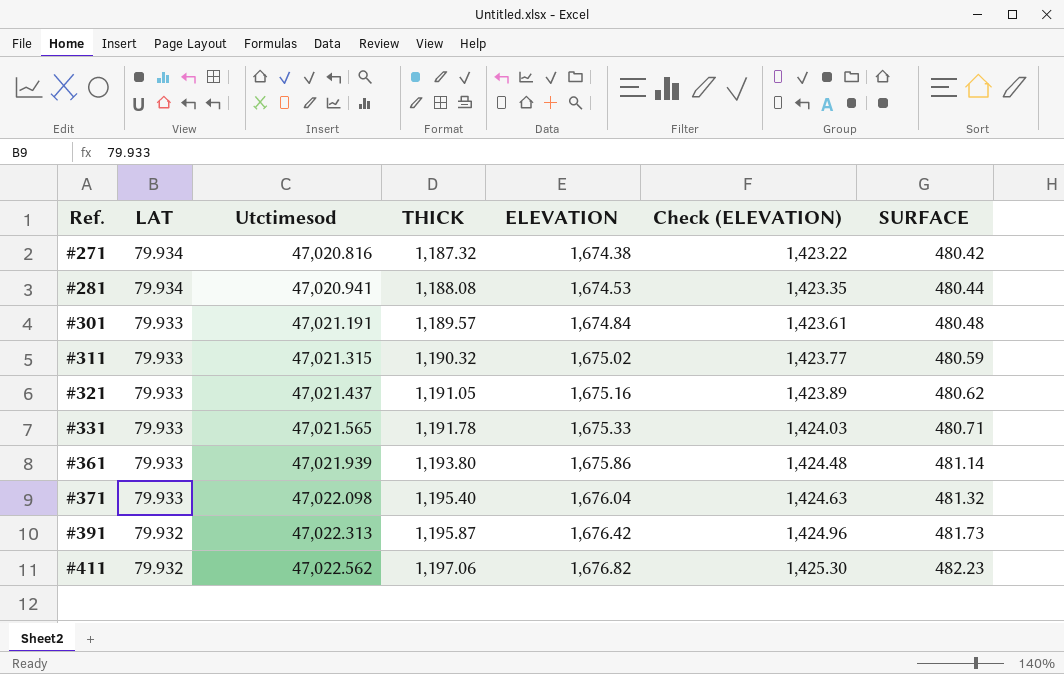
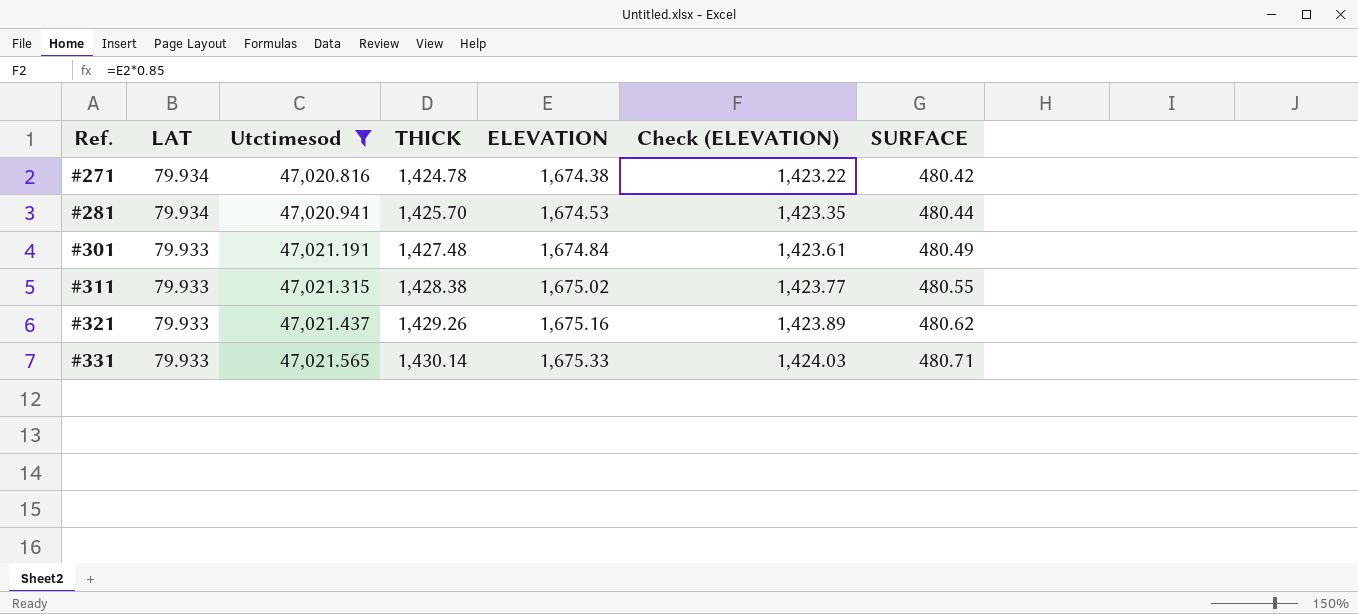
filter: none -> Utctimesod <= 47,021.565
#271 | THICK: 1,187.32 -> 1,424.78
#281 | THICK: 1,188.08 -> 1,425.70
#301 | THICK: 1,189.57 -> 1,427.48
#301 | SURFACE: 480.48 -> 480.49
#311 | THICK: 1,190.32 -> 1,428.38
#311 | SURFACE: 480.59 -> 480.55
#321 | THICK: 1,191.05 -> 1,429.26
#331 | THICK: 1,191.78 -> 1,430.14

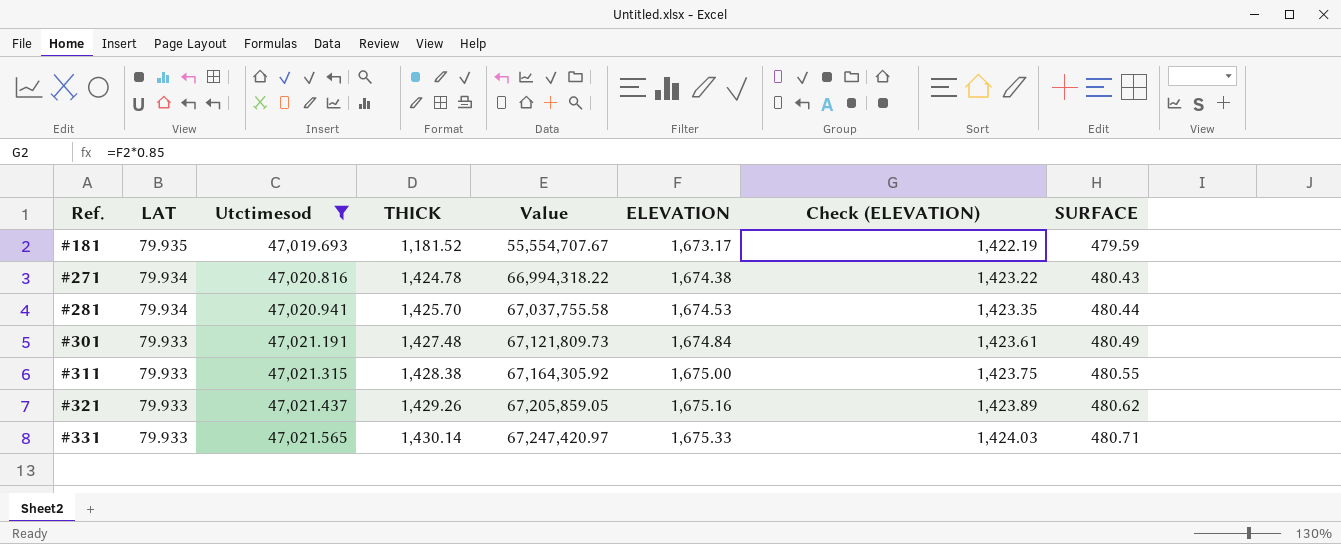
column Value | formula: none -> [Utctimesod] * [THICK]
row #181: none -> 79.935 | 47,019.693 | 1,181.52 | 55,554,707.67 | 1,673.17 | 1,422.19 | 479.59
#271 | SURFACE: 480.42 -> 480.43
#311 | ELEVATION: 1,675.02 -> 1,675.00
#311 | Check (ELEVATION): 1,423.77 -> 1,423.75

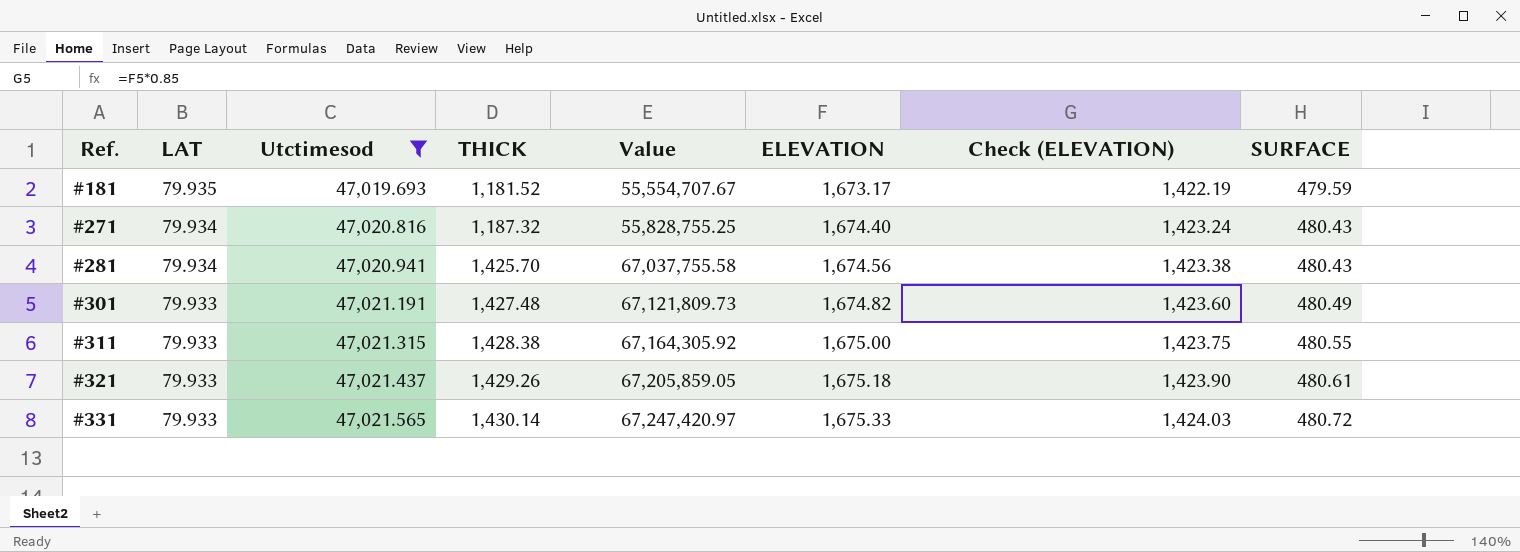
#271 | THICK: 1,424.78 -> 1,187.32
#271 | Value: 66,994,318.22 -> 55,828,755.25
#271 | ELEVATION: 1,674.38 -> 1,674.40
#271 | Check (ELEVATION): 1,423.22 -> 1,423.24
#281 | ELEVATION: 1,674.53 -> 1,674.56
#281 | Check (ELEVATION): 1,423.35 -> 1,423.38
#281 | SURFACE: 480.44 -> 480.43
#301 | ELEVATION: 1,674.84 -> 1,674.82
#301 | Check (ELEVATION): 1,423.61 -> 1,423.60
#321 | ELEVATION: 1,675.16 -> 1,675.18
#321 | Check (ELEVATION): 1,423.89 -> 1,423.90
#321 | SURFACE: 480.62 -> 480.61
#331 | SURFACE: 480.71 -> 480.72

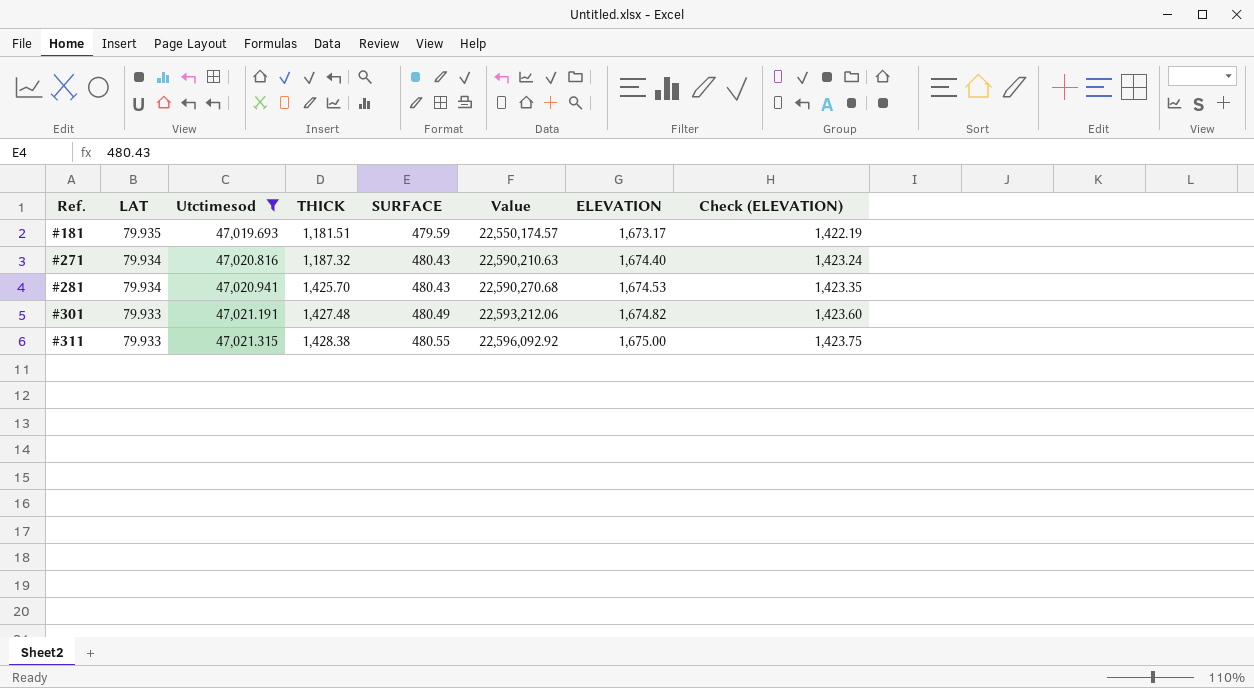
column SURFACE | position: 8 -> 5
column Value | formula: [Utctimesod] * [THICK] -> [Utctimesod] * [SURFACE]
row #321: 79.933 | 47,021.437 | 1,429.26 | 67,205,859.05 | 1,675.18 | 1,423.90 | 480.61 -> none
row #331: 79.933 | 47,021.565 | 1,430.14 | 67,247,420.97 | 1,675.33 | 1,424.03 | 480.72 -> none
#181 | THICK: 1,181.52 -> 1,181.51
#281 | ELEVATION: 1,674.56 -> 1,674.53
#281 | Check (ELEVATION): 1,423.38 -> 1,423.35

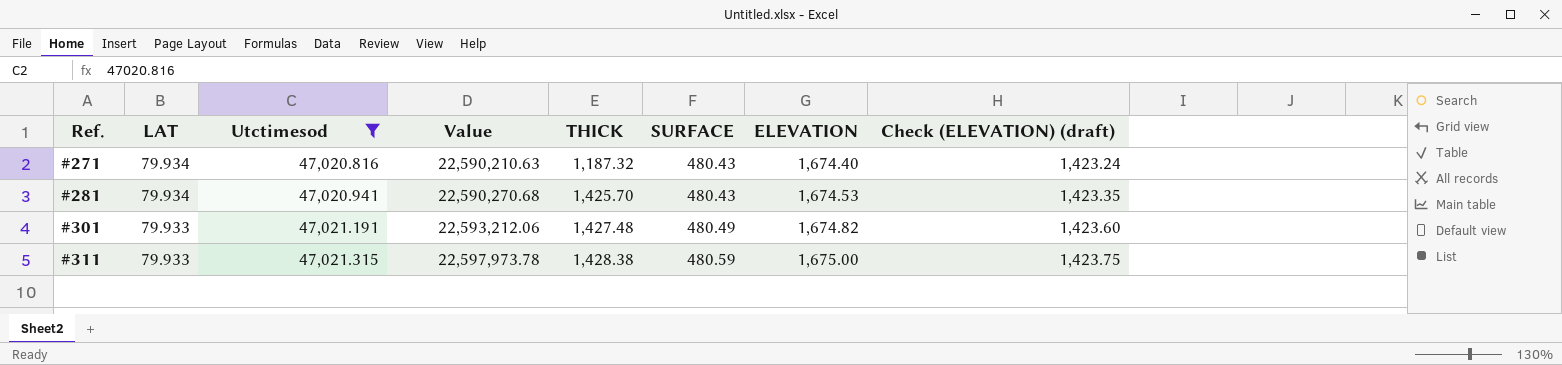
column Value | position: 6 -> 4
column name: Check (ELEVATION) -> Check (ELEVATION) (draft)
row #181: 79.935 | 47,019.693 | 1,181.51 | 479.59 | 22,550,174.57 | 1,673.17 | 1,422.19 -> none
#311 | Value: 22,596,092.92 -> 22,597,973.78
#311 | SURFACE: 480.55 -> 480.59

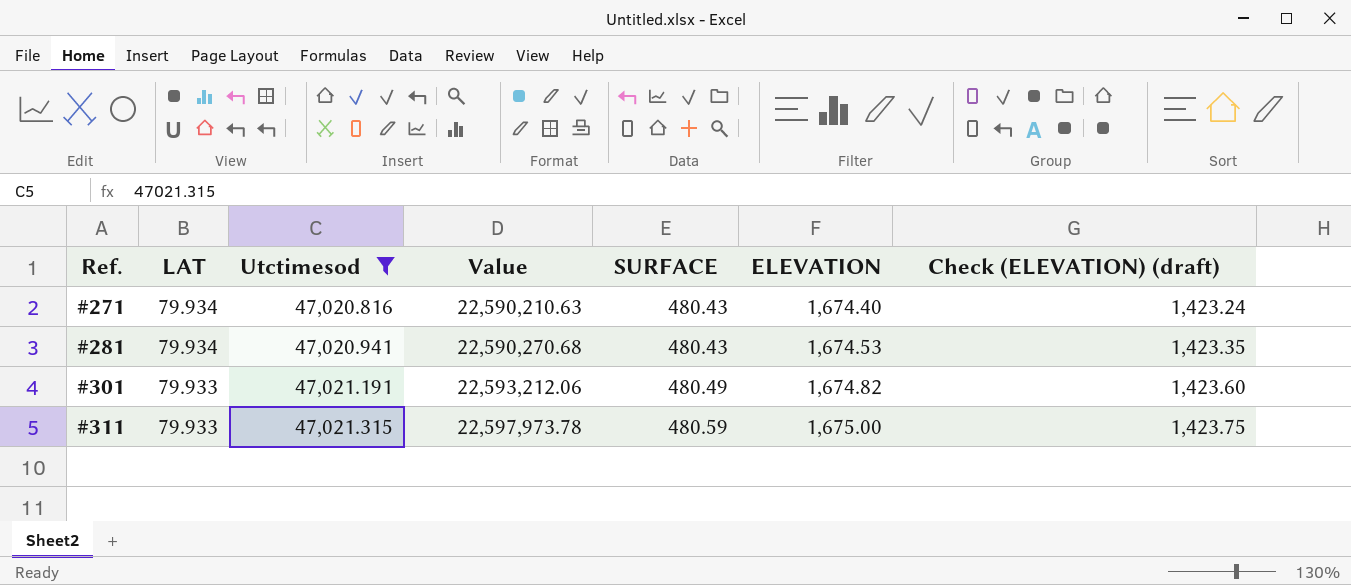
column THICK | position: 5 -> none

